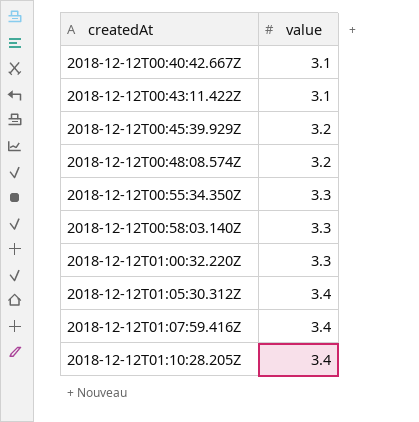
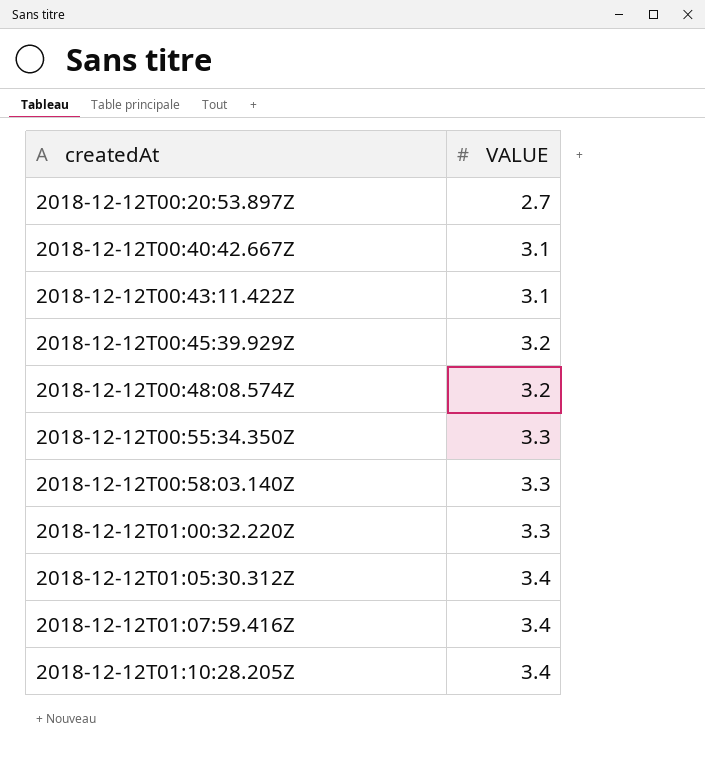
column name: value -> VALUE
row 2018-12-12T00:20:53.897Z: none -> 2.7

